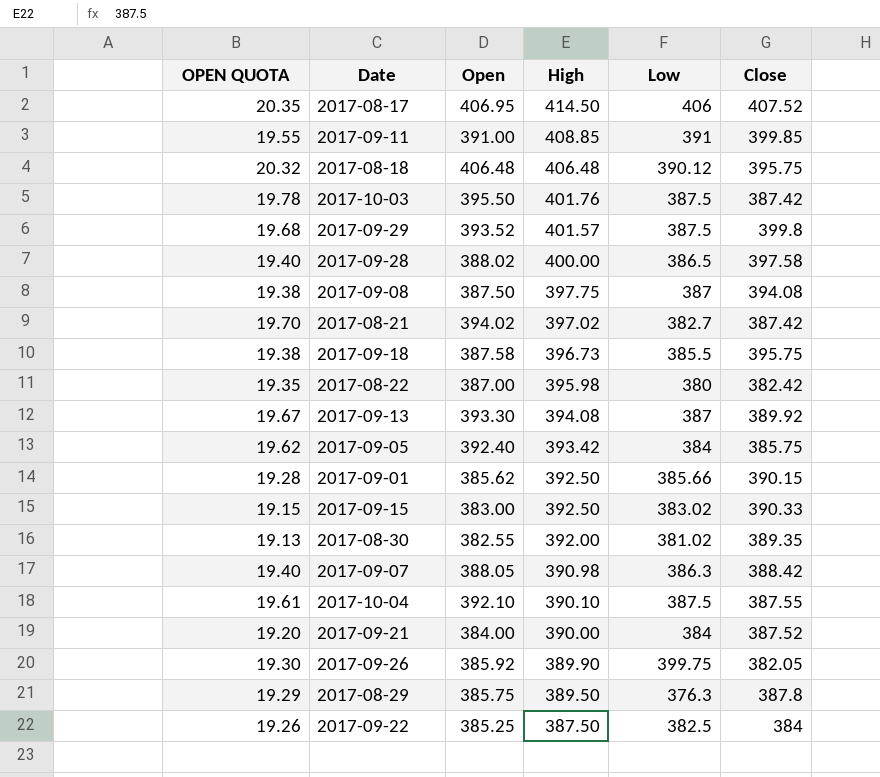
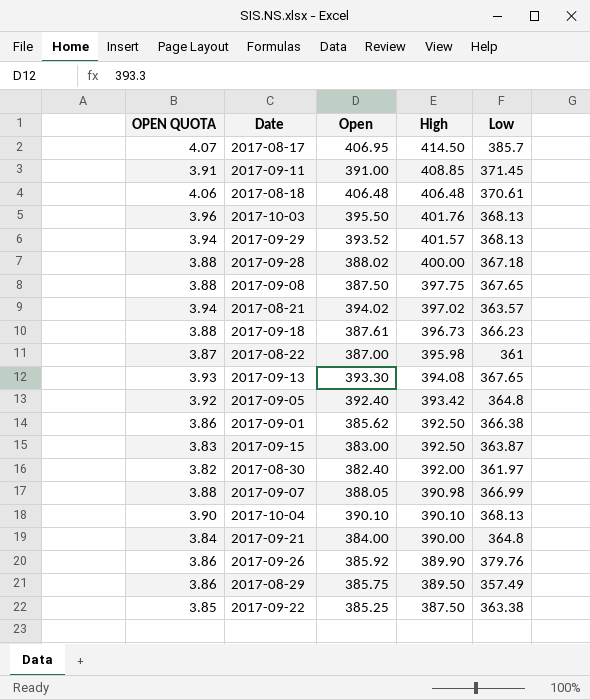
column Close | position: 6 -> none
column OPEN QUOTA | formula: [Open] * 0.05 -> [Open] * 0.01
2017-08-17 | Low: 406 -> 385.7
2017-09-11 | Low: 391 -> 371.45
2017-08-18 | Low: 390.12 -> 370.61
2017-10-03 | Low: 387.5 -> 368.13
2017-09-29 | Low: 387.5 -> 368.13
2017-09-28 | Low: 386.5 -> 367.18
2017-09-08 | Low: 387 -> 367.65
2017-08-21 | Low: 382.7 -> 363.57
2017-09-18 | Open: 387.58 -> 387.61
2017-09-18 | Low: 385.5 -> 366.23
2017-08-22 | Low: 380 -> 361
2017-09-13 | Low: 387 -> 367.65
2017-09-05 | Low: 384 -> 364.8
2017-09-01 | Low: 385.66 -> 366.38
2017-09-15 | Low: 383.02 -> 363.87
2017-08-30 | Open: 382.55 -> 382.40
2017-08-30 | Low: 381.02 -> 361.97
2017-09-07 | Low: 386.3 -> 366.99
2017-10-04 | Open: 392.10 -> 390.10
2017-10-04 | Low: 387.5 -> 368.13
2017-09-21 | Low: 384 -> 364.8
2017-09-26 | Low: 399.75 -> 379.76
2017-08-29 | Low: 376.3 -> 357.49
2017-09-22 | Low: 382.5 -> 363.38

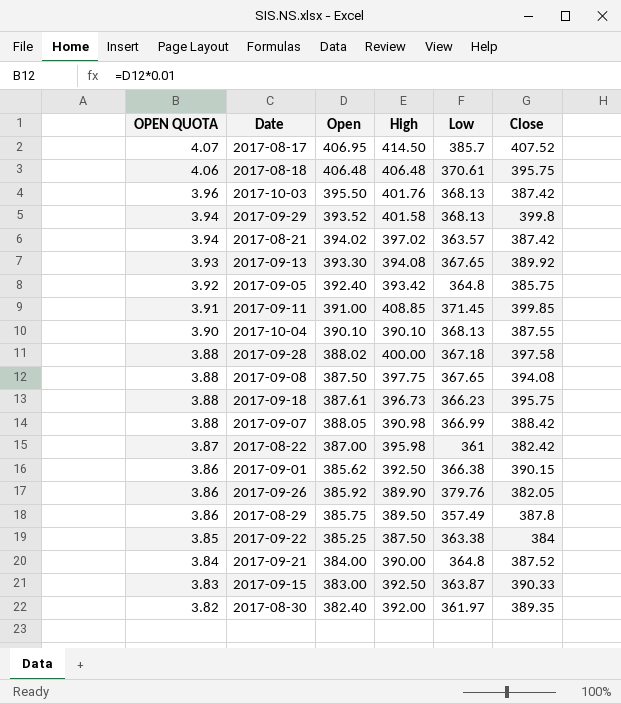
row order: High descending -> OPEN QUOTA descending
column Close | position: none -> 6
2017-09-29 | High: 401.57 -> 401.58

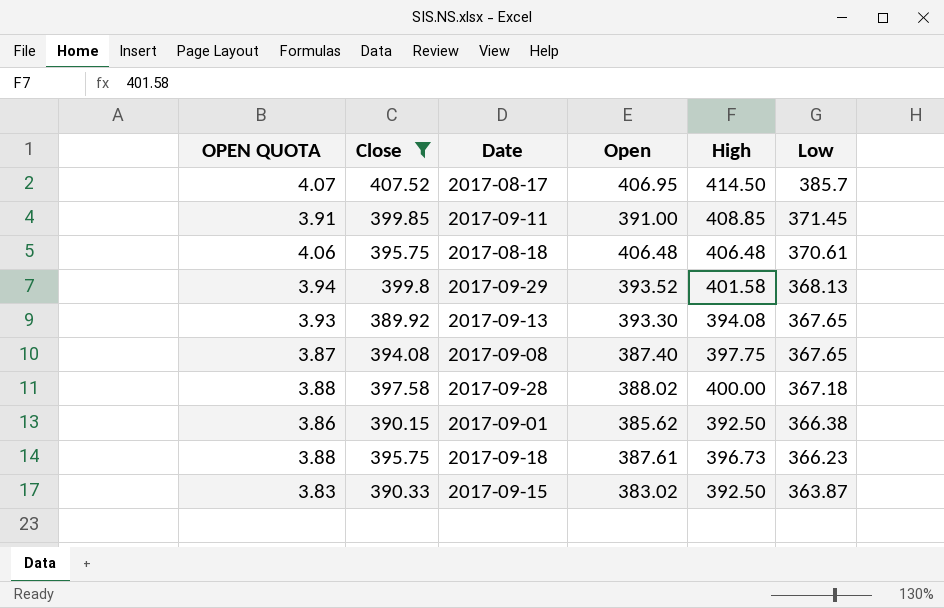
filter: none -> Close >= 389.92
row order: OPEN QUOTA descending -> Low descending
column Close | position: 6 -> 2
2017-09-08 | OPEN QUOTA: 3.88 -> 3.87
2017-09-08 | Open: 387.50 -> 387.40
2017-09-15 | Open: 383.00 -> 383.02

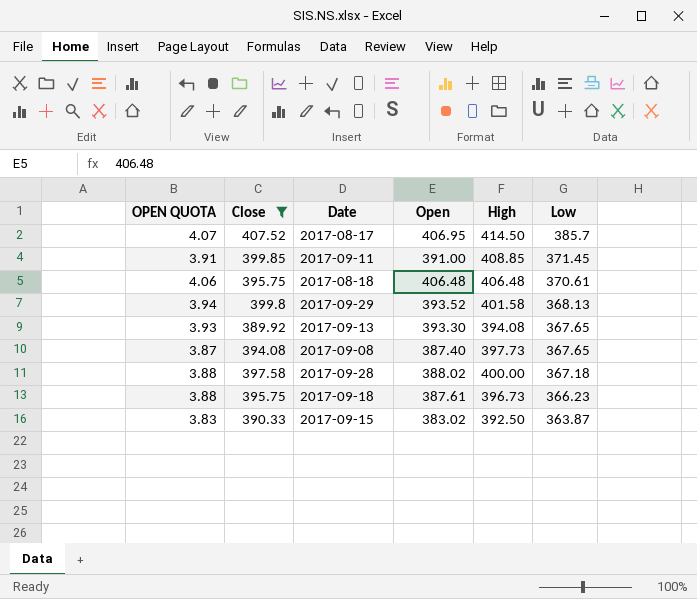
row 2017-09-01: 3.86 | 390.15 | 385.62 | 392.50 | 366.38 -> none
2017-09-08 | High: 397.75 -> 397.73

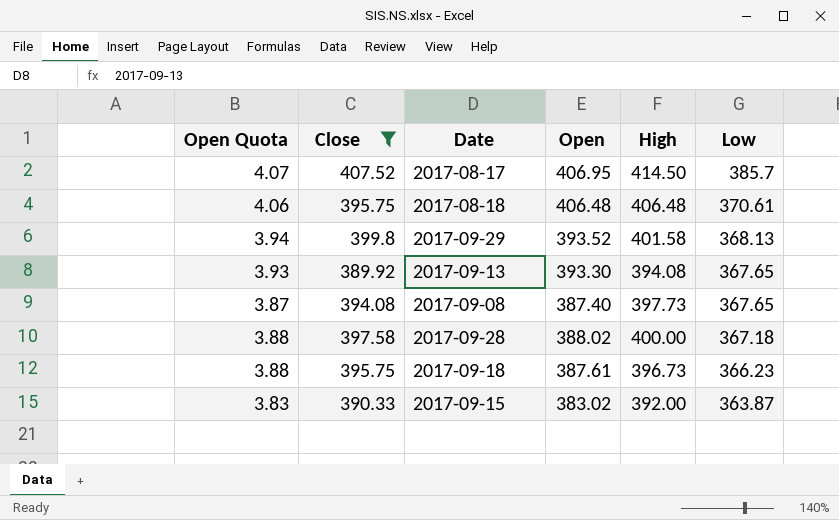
column name: OPEN QUOTA -> Open Quota
row 2017-09-11: 3.91 | 399.85 | 391.00 | 408.85 | 371.45 -> none
2017-09-15 | High: 392.50 -> 392.00

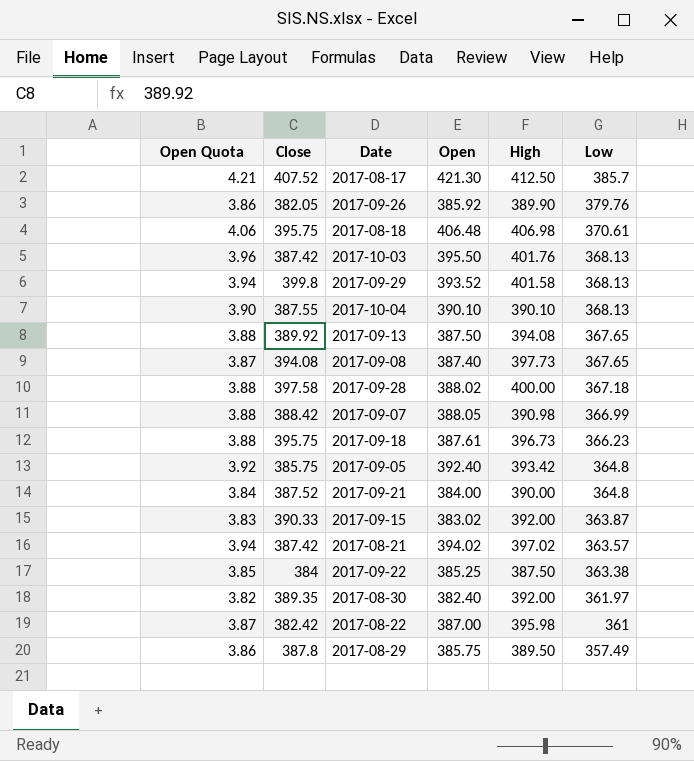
filter: Close >= 389.92 -> none
2017-08-17 | Open Quota: 4.07 -> 4.21
2017-08-17 | Open: 406.95 -> 421.30
2017-08-17 | High: 414.50 -> 412.50
2017-08-18 | High: 406.48 -> 406.98
2017-09-13 | Open Quota: 3.93 -> 3.88
2017-09-13 | Open: 393.30 -> 387.50

